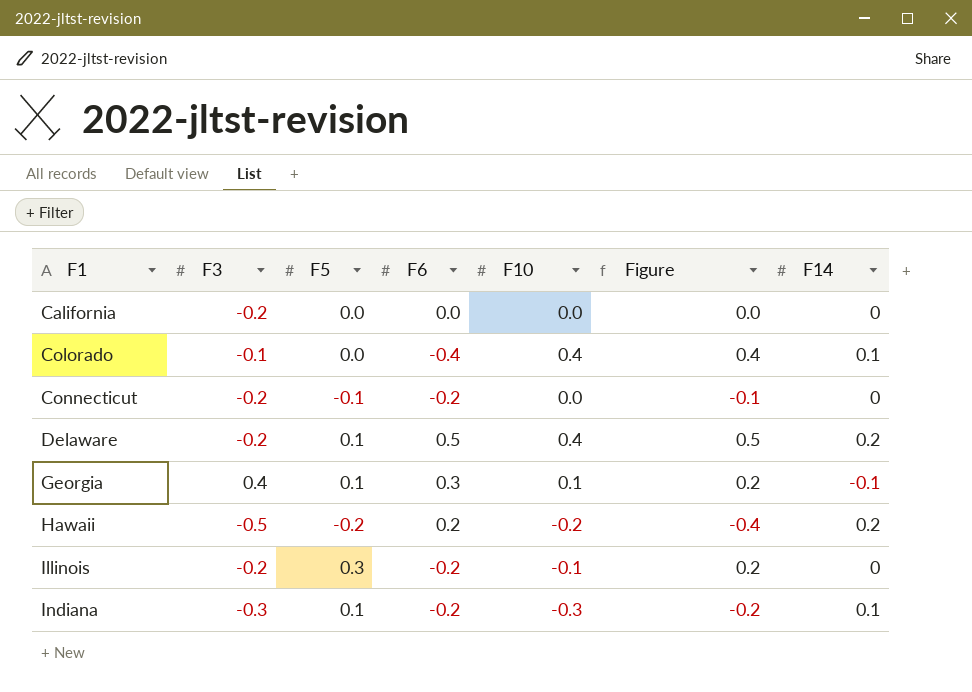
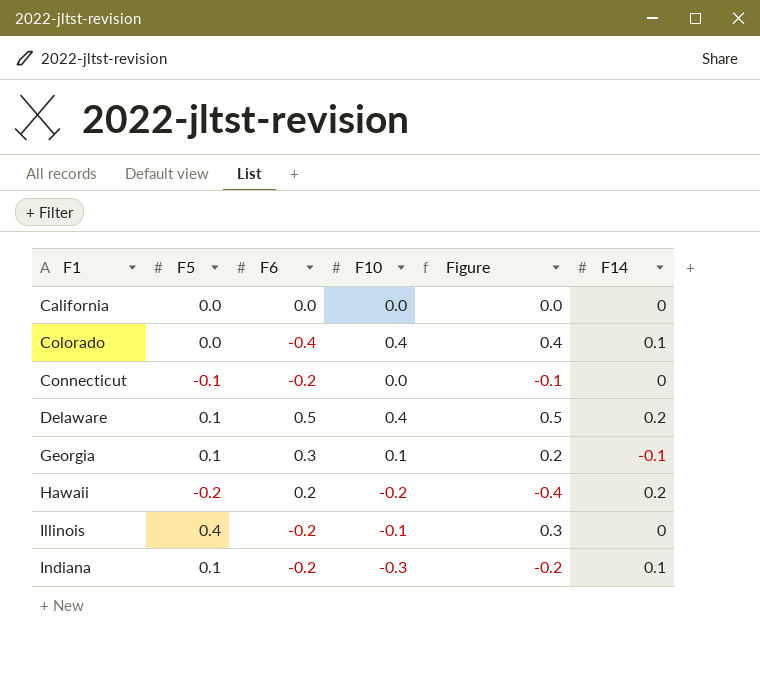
column F3 | position: 2 -> none
Illinois | F5: 0.3 -> 0.4
Illinois | Figure: 0.2 -> 0.3

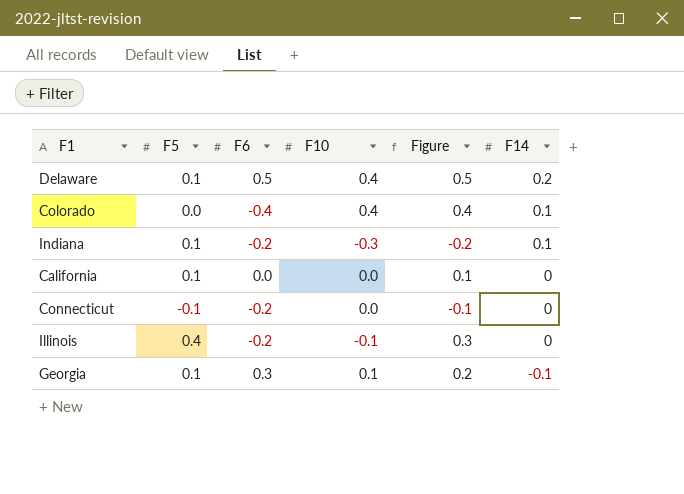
row order: F1 ascending -> F14 descending
row Hawaii: -0.2 | 0.2 | -0.2 | -0.4 | 0.2 -> none
California | F5: 0.0 -> 0.1
California | Figure: 0.0 -> 0.1

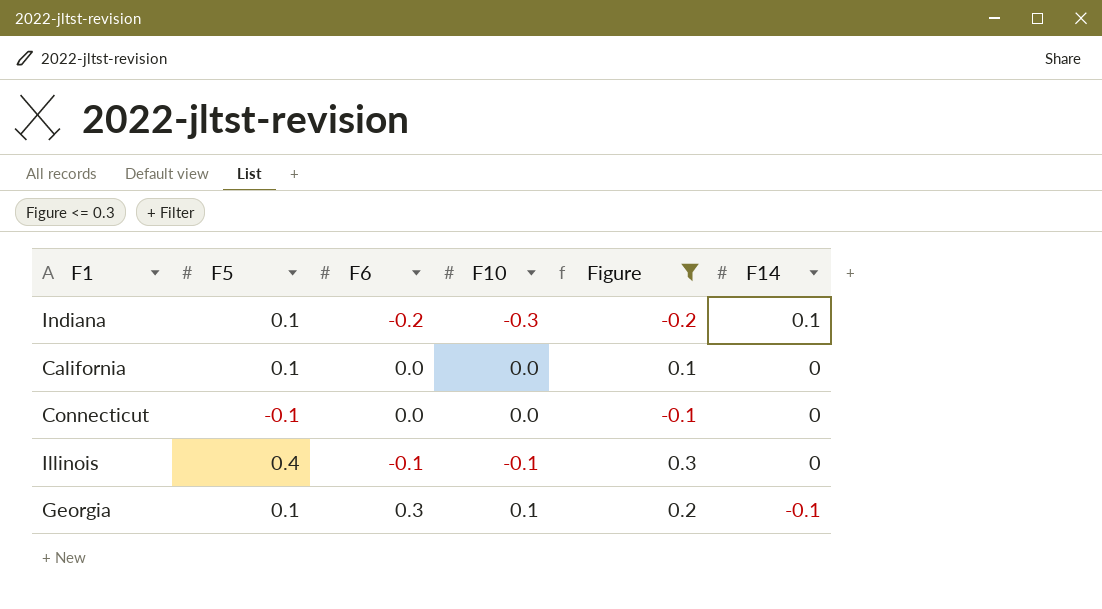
filter: none -> Figure <= 0.3
Connecticut | F6: -0.2 -> 0.0
Illinois | F6: -0.2 -> -0.1

